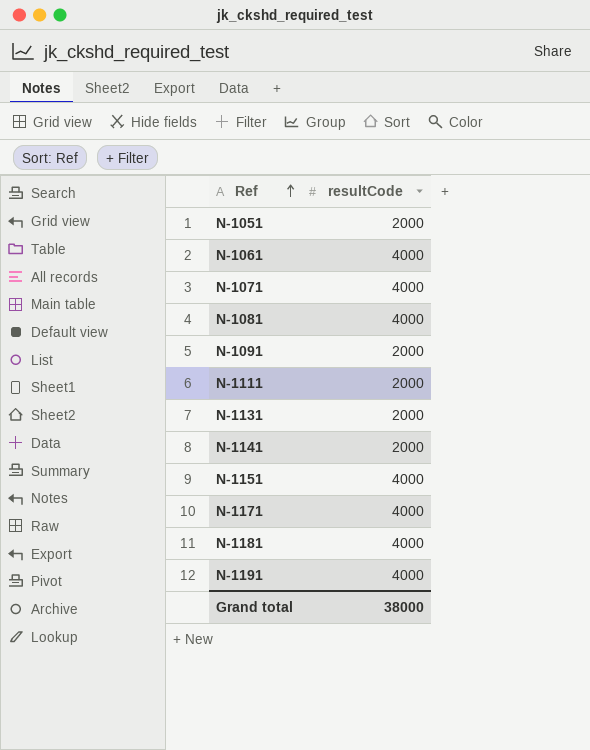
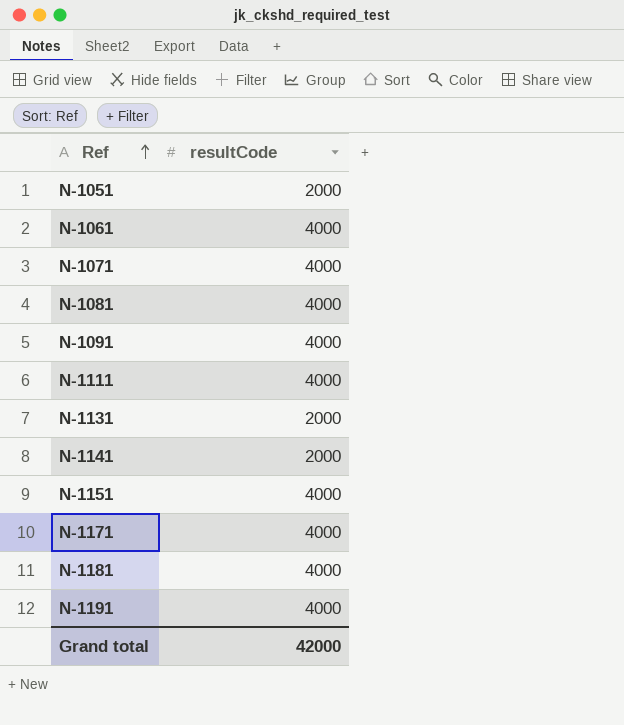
N-1091 | resultCode: 2000 -> 4000
N-1111 | resultCode: 2000 -> 4000
Grand total | resultCode: 38000 -> 42000

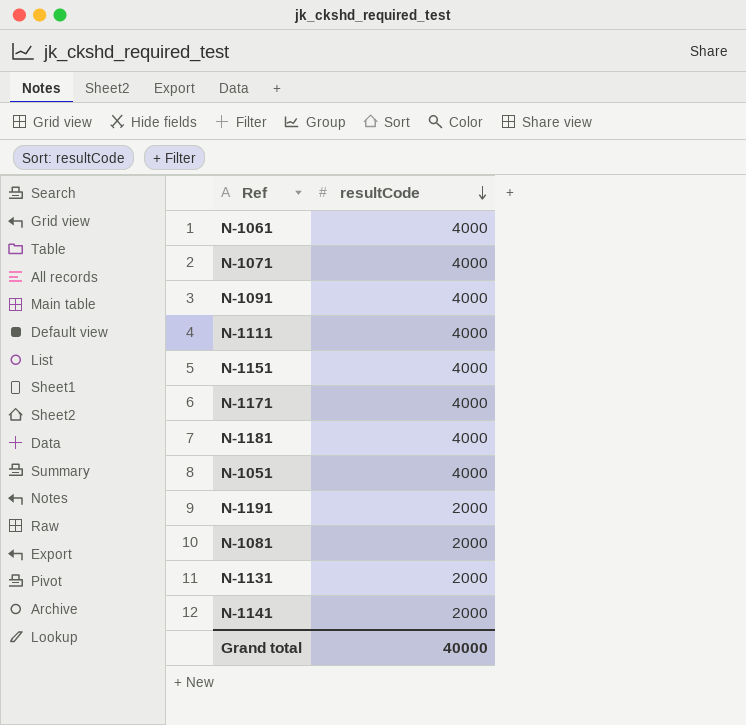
row order: Ref ascending -> resultCode descending
N-1051 | resultCode: 2000 -> 4000
N-1191 | resultCode: 4000 -> 2000
N-1081 | resultCode: 4000 -> 2000
Grand total | resultCode: 42000 -> 40000

